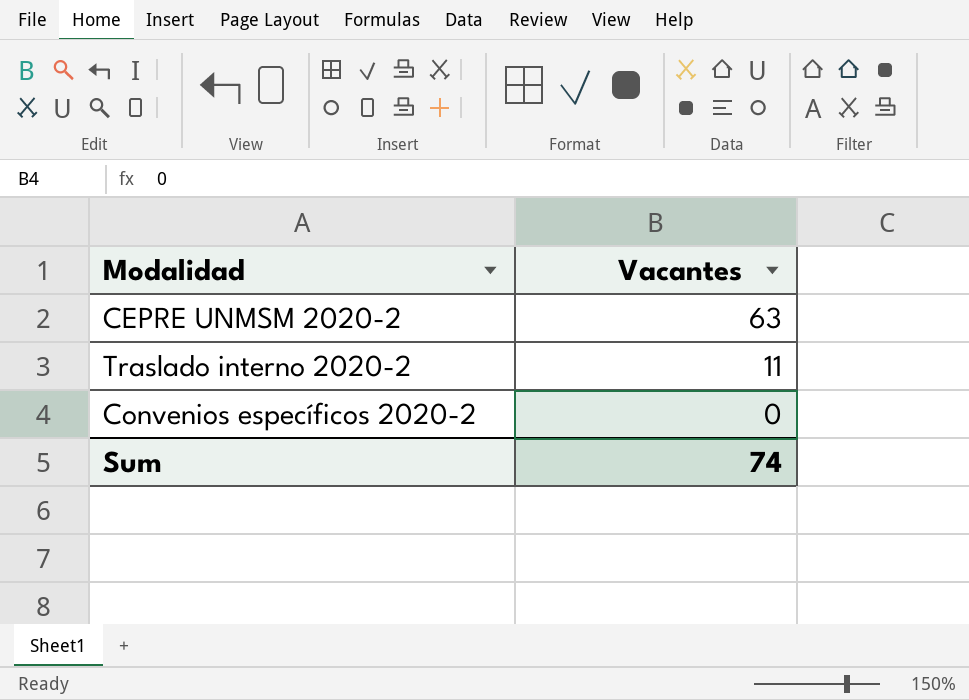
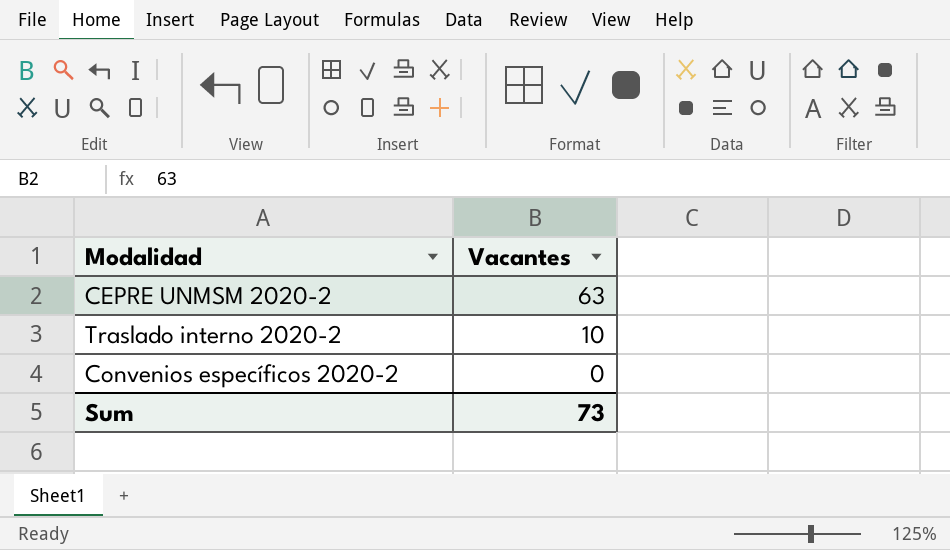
Traslado interno 2020-2 | Vacantes: 11 -> 10
Sum | Vacantes: 74 -> 73

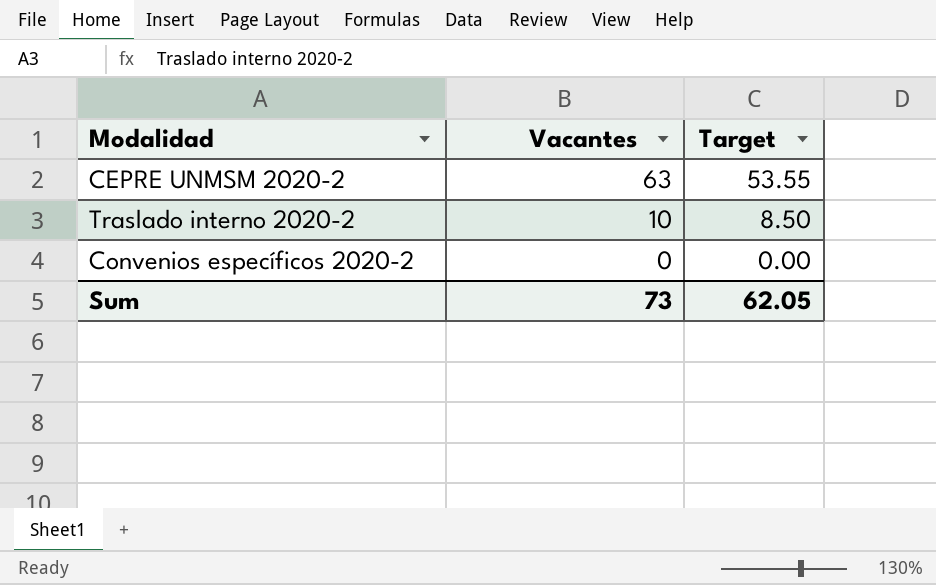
column Target | formula: none -> [Vacantes] * 0.85

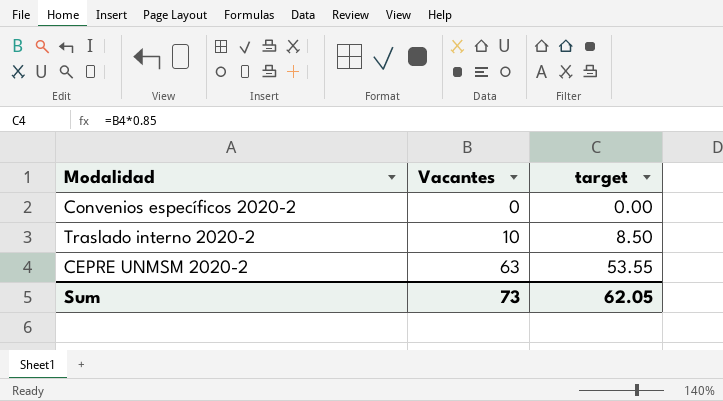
row order: Vacantes descending -> Vacantes ascending
column name: Target -> target

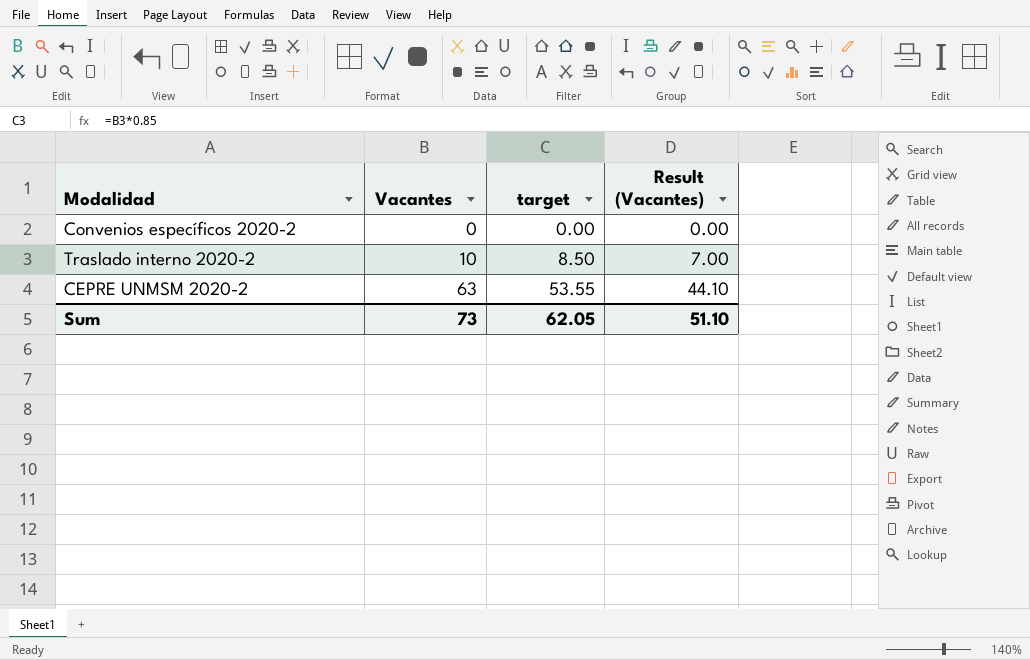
column Result (Vacantes) | formula: none -> [Vacantes] * 0.7

